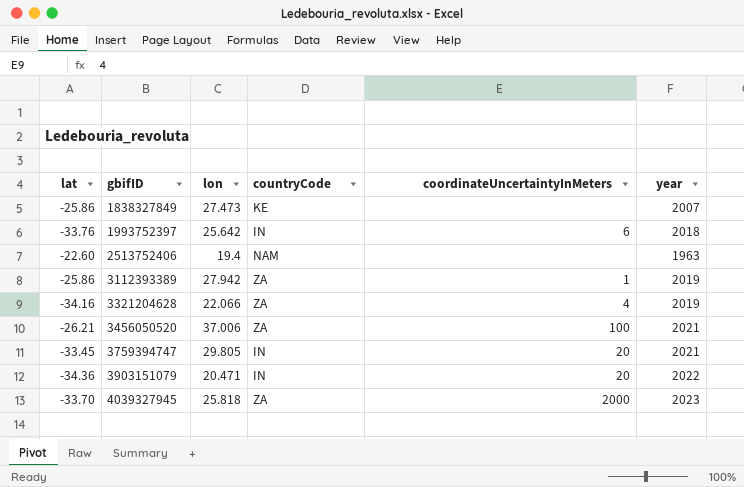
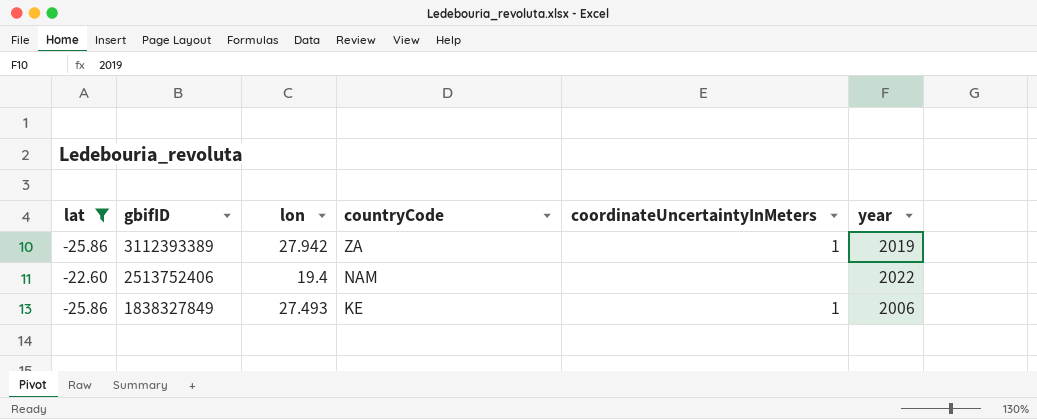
filter: none -> lat >= -25.86
row order: gbifID ascending -> gbifID descending
2513752406 | year: 1963 -> 2022
1838327849 | lon: 27.473 -> 27.493
1838327849 | coordinateUncertaintyInMeters: none -> 1
1838327849 | year: 2007 -> 2006

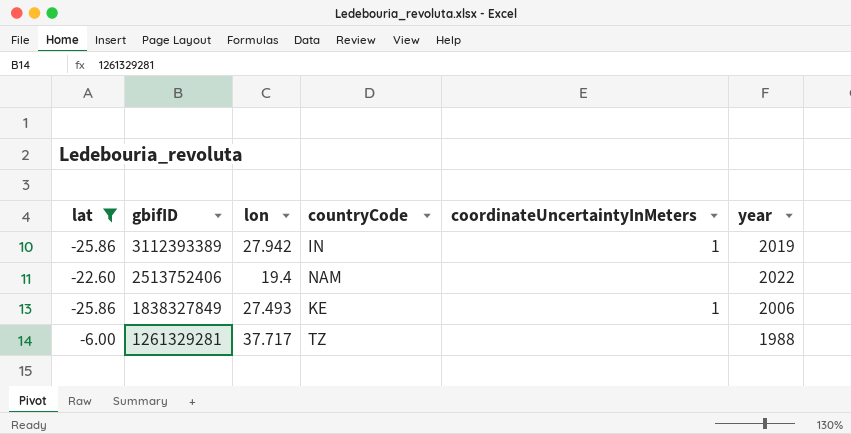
3112393389 | countryCode: ZA -> IN
row 1261329281: none -> -6.00 | 37.717 | TZ | none | 1988

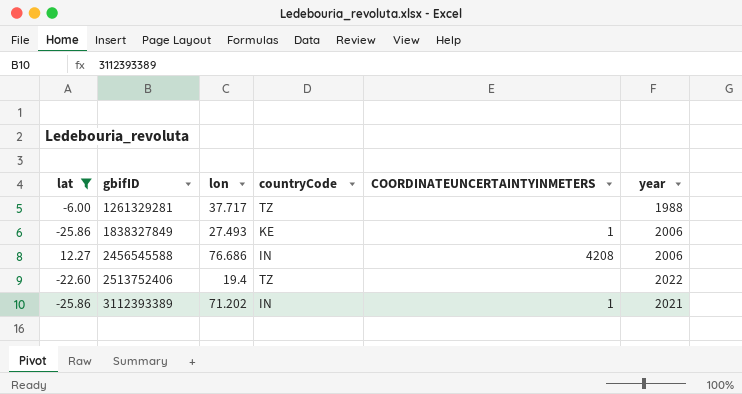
row order: gbifID descending -> gbifID ascending
column name: coordinateUncertaintyInMeters -> COORDINATEUNCERTAINTYINMETERS
row 2456545588: none -> 12.27 | 76.686 | IN | 4208 | 2006
2513752406 | countryCode: NAM -> TZ
3112393389 | lon: 27.942 -> 71.202
3112393389 | year: 2019 -> 2021

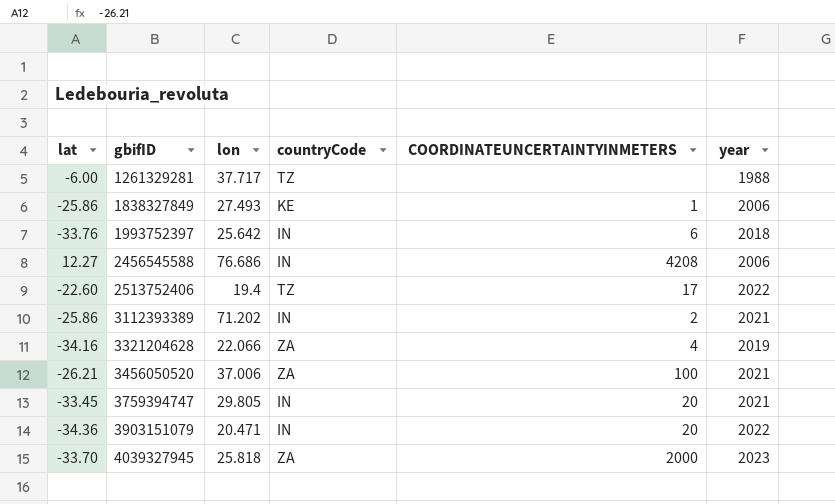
filter: lat >= -25.86 -> none
2513752406 | COORDINATEUNCERTAINTYINMETERS: none -> 17
3112393389 | COORDINATEUNCERTAINTYINMETERS: 1 -> 2

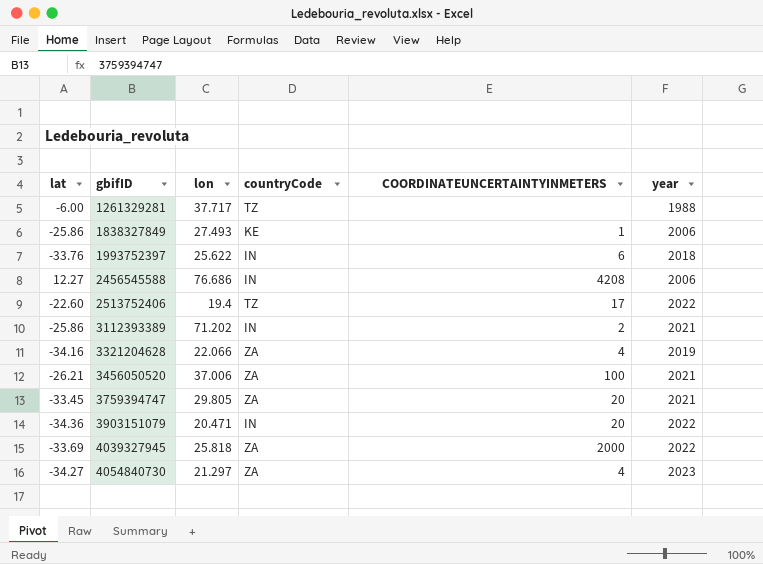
1993752397 | lon: 25.642 -> 25.622
3759394747 | countryCode: IN -> ZA
4039327945 | lat: -33.70 -> -33.69
4039327945 | year: 2023 -> 2022
row 4054840730: none -> -34.27 | 21.297 | ZA | 4 | 2023

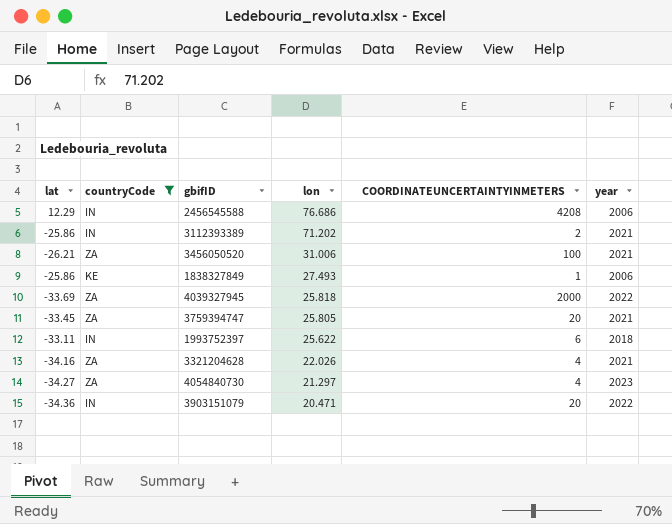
filter: none -> countryCode != TZ
row order: gbifID ascending -> lon descending
column countryCode | position: 4 -> 2
2456545588 | lat: 12.27 -> 12.29
3456050520 | lon: 37.006 -> 31.006
3759394747 | lon: 29.805 -> 25.805
1993752397 | lat: -33.76 -> -33.11
3321204628 | lon: 22.066 -> 22.026
3321204628 | year: 2019 -> 2021

